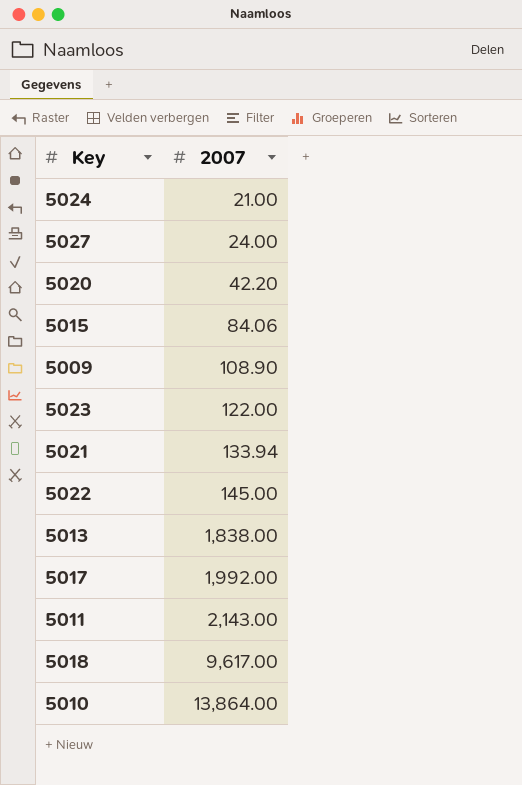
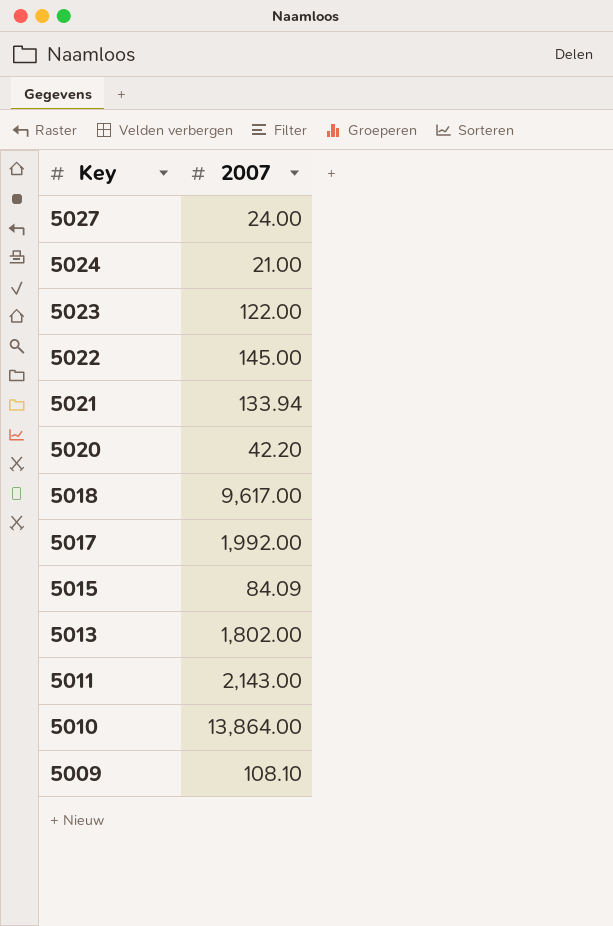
row order: 2007 ascending -> Key descending
5015 | 2007: 84.06 -> 84.09
5013 | 2007: 1,838.00 -> 1,802.00
5009 | 2007: 108.90 -> 108.10

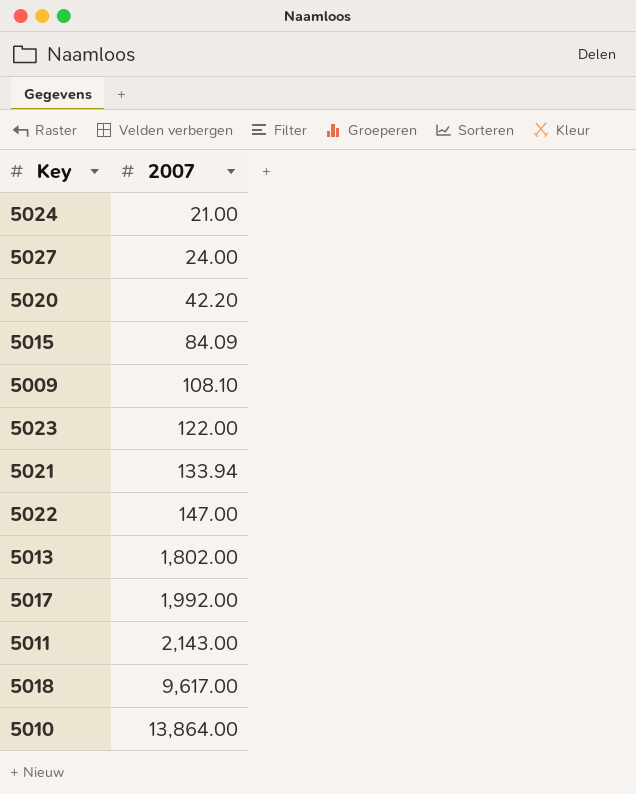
row order: Key descending -> 2007 ascending
5022 | 2007: 145.00 -> 147.00

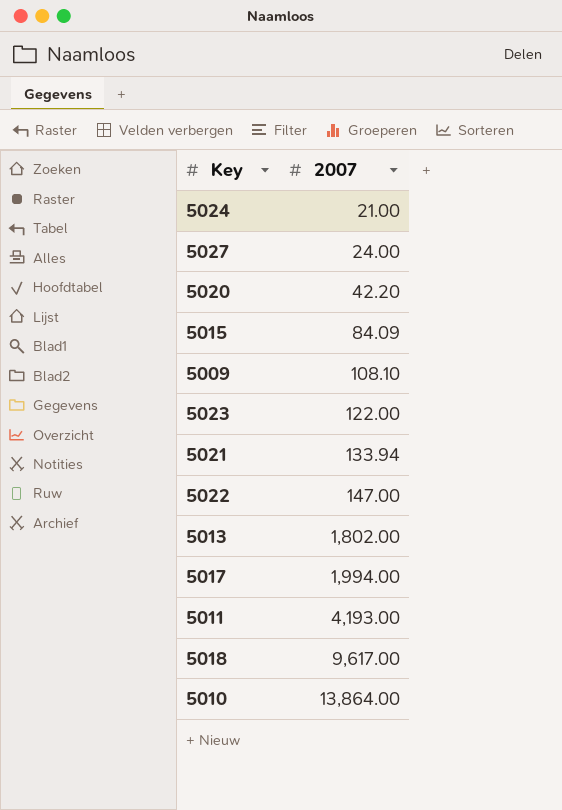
5017 | 2007: 1,992.00 -> 1,994.00
5011 | 2007: 2,143.00 -> 4,193.00

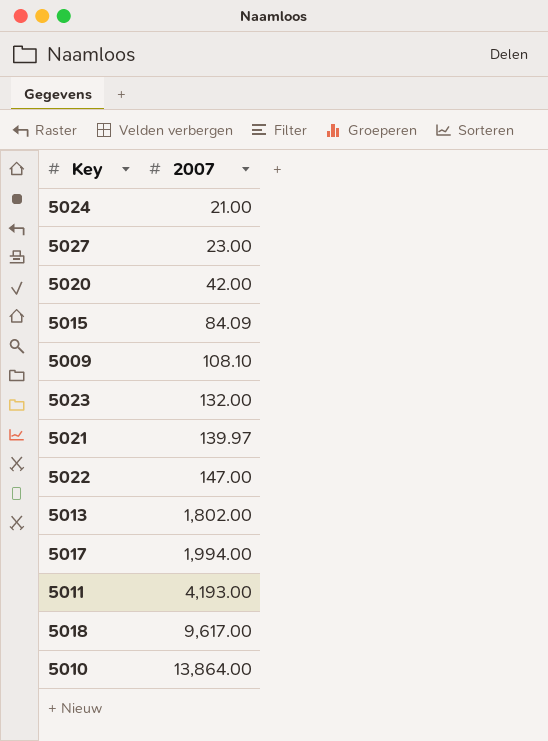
5027 | 2007: 24.00 -> 23.00
5020 | 2007: 42.20 -> 42.00
5023 | 2007: 122.00 -> 132.00
5021 | 2007: 133.94 -> 139.97

